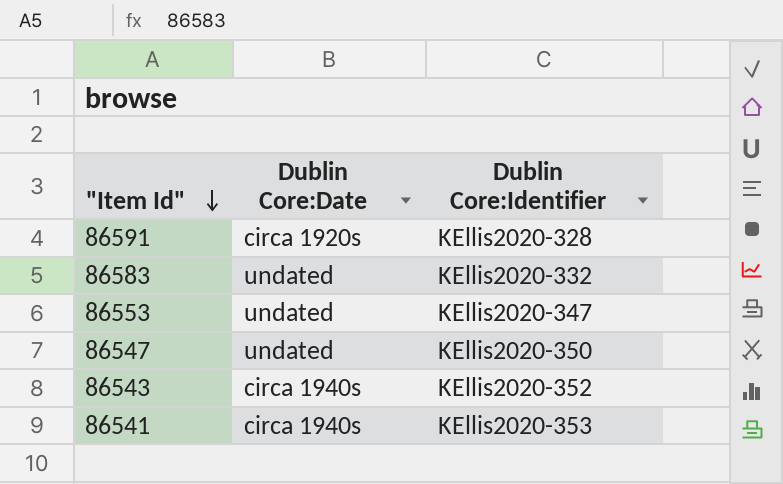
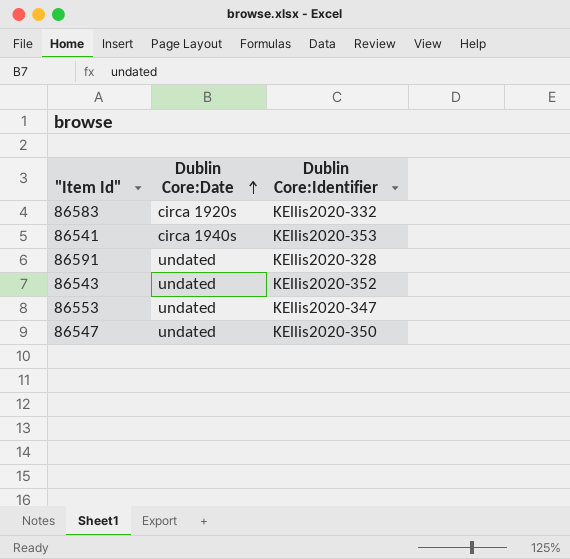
row order: "Item Id" descending -> Dublin Core:Date ascending
86583 | Dublin Core:Date: undated -> circa 1920s
86591 | Dublin Core:Date: circa 1920s -> undated
86543 | Dublin Core:Date: circa 1940s -> undated

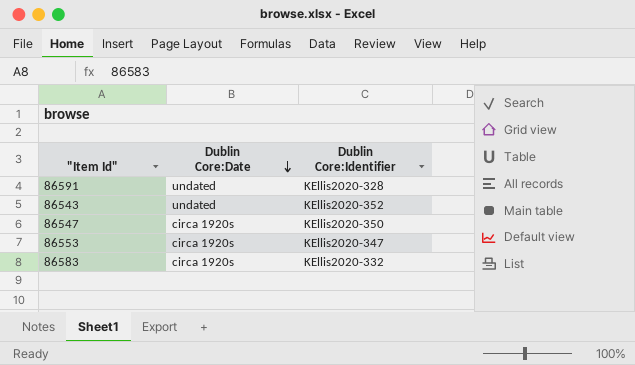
row order: Dublin Core:Date ascending -> Dublin Core:Date descending
row 86541: circa 1940s | KEllis2020-353 -> none
86547 | Dublin Core:Date: undated -> circa 1920s
86553 | Dublin Core:Date: undated -> circa 1920s

